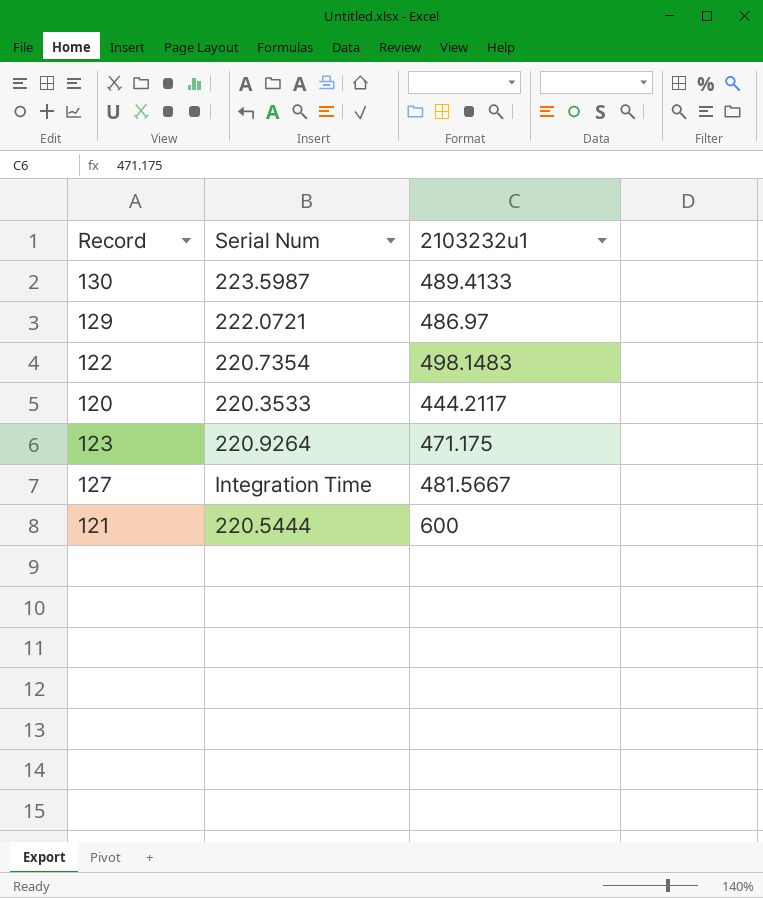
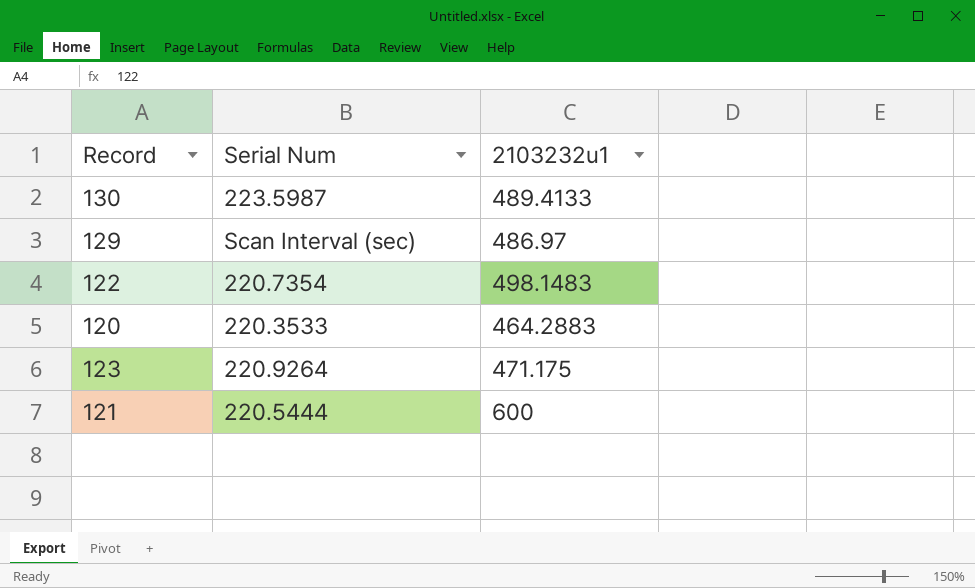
row 127: Integration Time | 481.5667 -> none
129 | Serial Num: 222.0721 -> Scan Interval (sec)
120 | 2103232u1: 444.2117 -> 464.2883

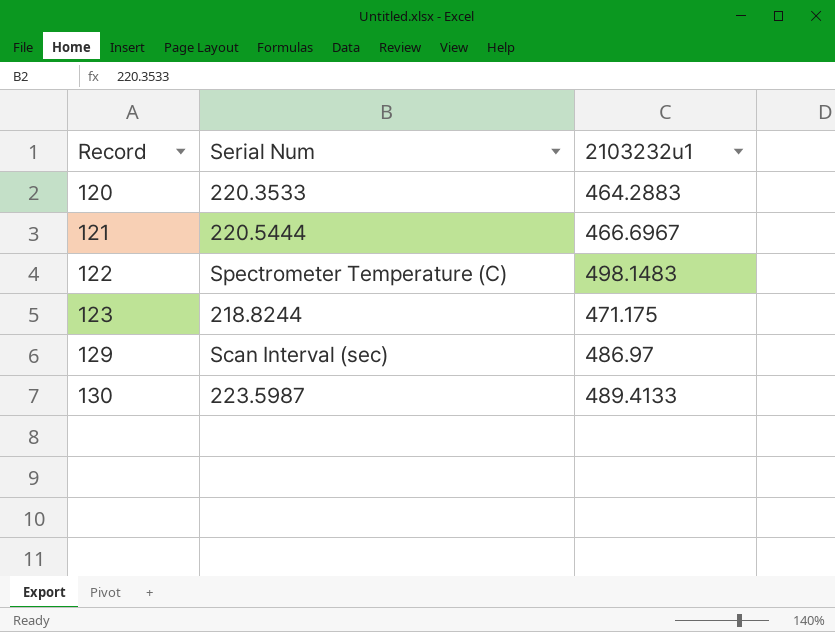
row order: none -> Record ascending
121 | 2103232u1: 600 -> 466.6967
122 | Serial Num: 220.7354 -> Spectrometer Temperature (C)
123 | Serial Num: 220.9264 -> 218.8244

